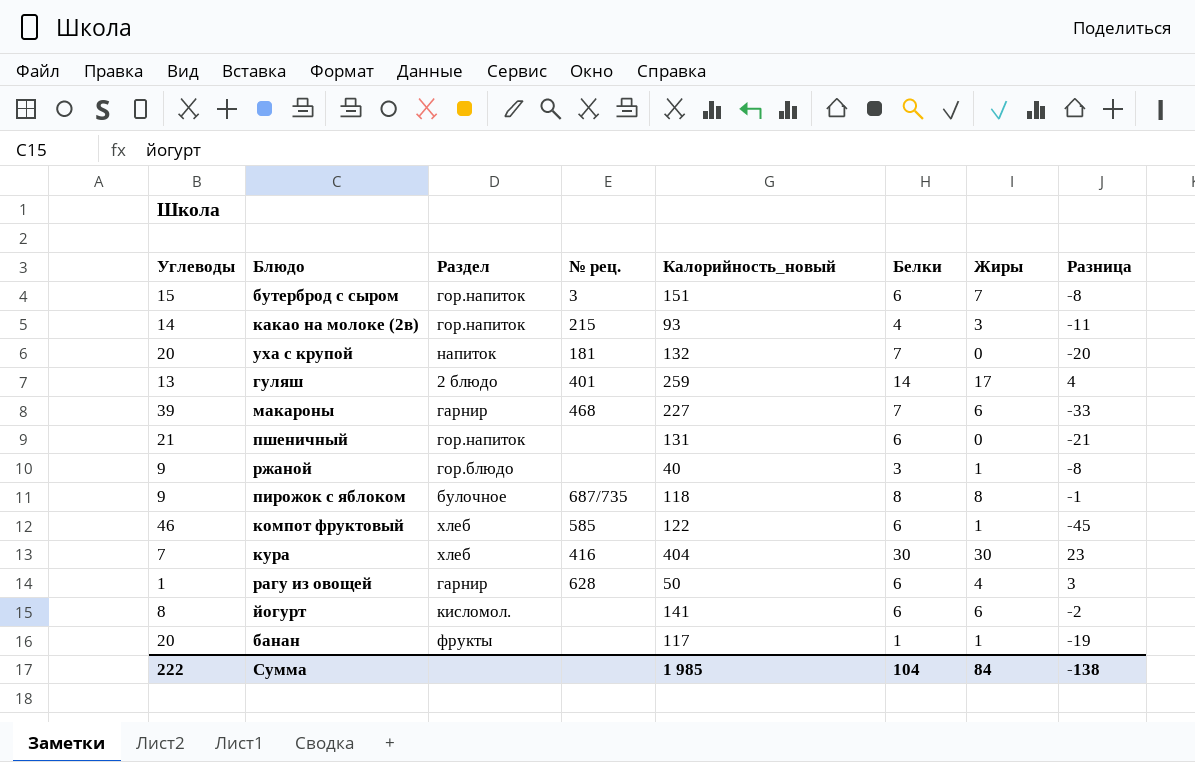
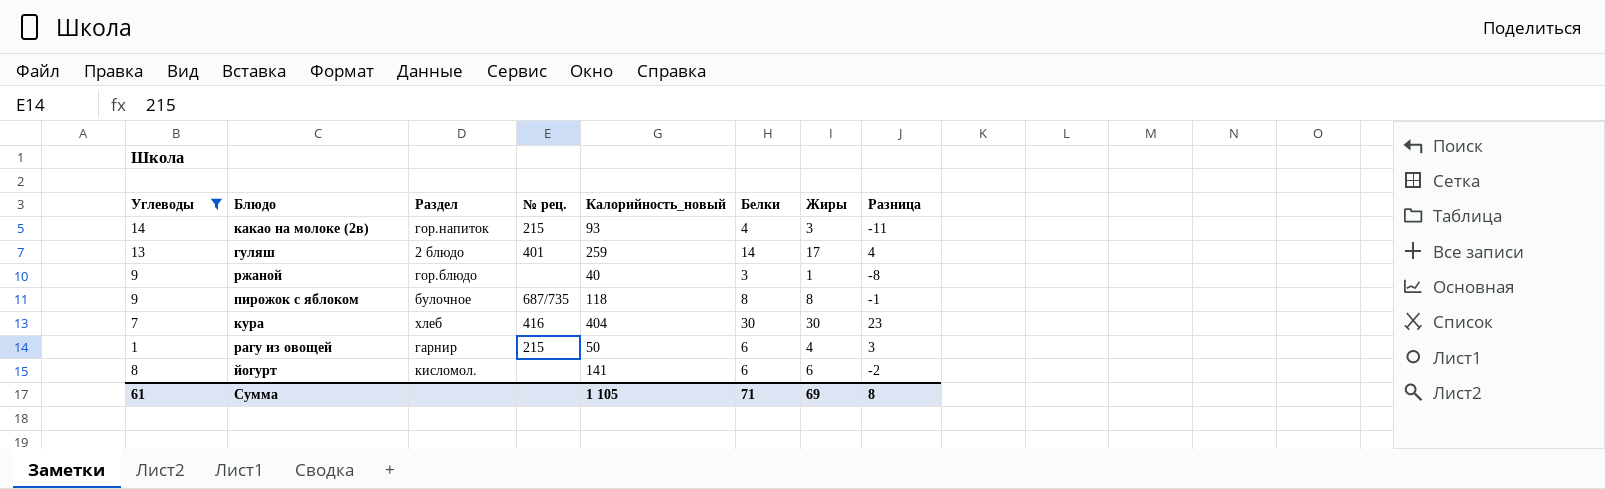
filter: none -> Углеводы <= 14
рагу из овощей | № рец.: 628 -> 215
Сумма | Углеводы: 222 -> 61
Сумма | Калорийность_новый: 1 985 -> 1 105
Сумма | Белки: 104 -> 71
Сумма | Жиры: 84 -> 69
Сумма | Разница: -138 -> 8

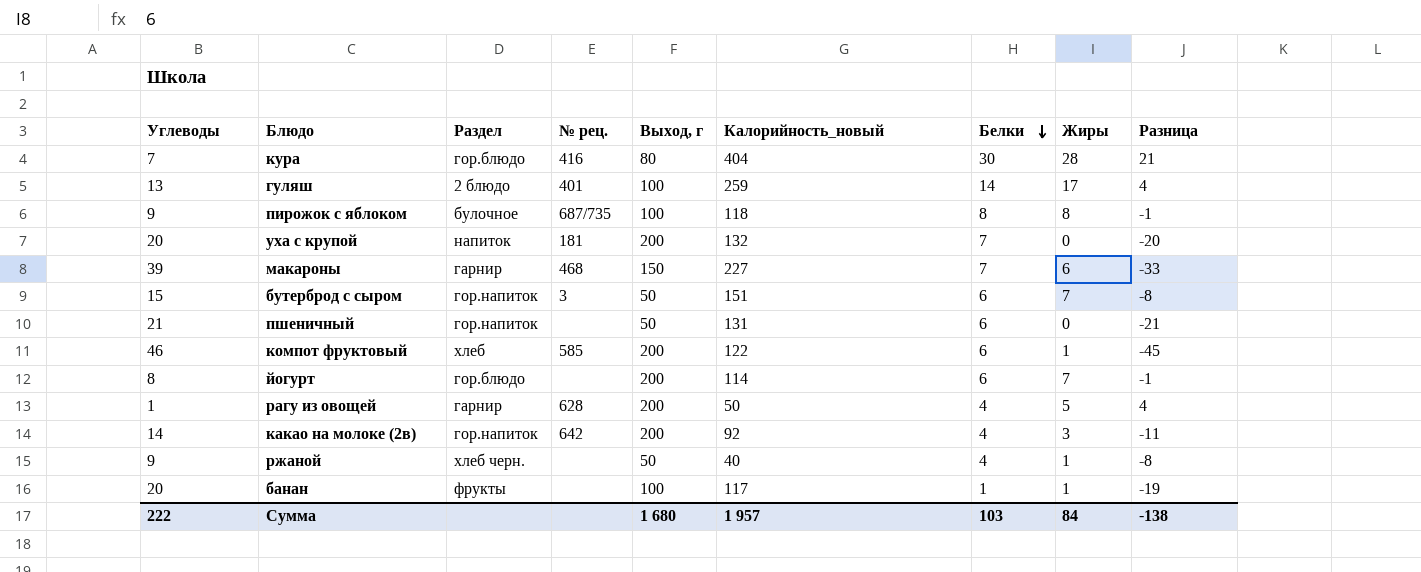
filter: Углеводы <= 14 -> none
row order: none -> Белки descending
column Выход, г | position: none -> 5
кура | Раздел: хлеб -> гор.блюдо
кура | Жиры: 30 -> 28
кура | Разница: 23 -> 21
йогурт | Раздел: кисломол. -> гор.блюдо
йогурт | Калорийность_новый: 141 -> 114
йогурт | Жиры: 6 -> 7
йогурт | Разница: -2 -> -1
рагу из овощей | № рец.: 215 -> 628
рагу из овощей | Белки: 6 -> 4
рагу из овощей | Жиры: 4 -> 5
рагу из овощей | Разница: 3 -> 4
какао на молоке (2в) | № рец.: 215 -> 642
какао на молоке (2в) | Калорийность_новый: 93 -> 92
ржаной | Раздел: гор.блюдо -> хлеб черн.
ржаной | Белки: 3 -> 4
Сумма | Углеводы: 61 -> 222
Сумма | Калорийность_новый: 1 105 -> 1 957
Сумма | Белки: 71 -> 103
Сумма | Жиры: 69 -> 84
Сумма | Разница: 8 -> -138

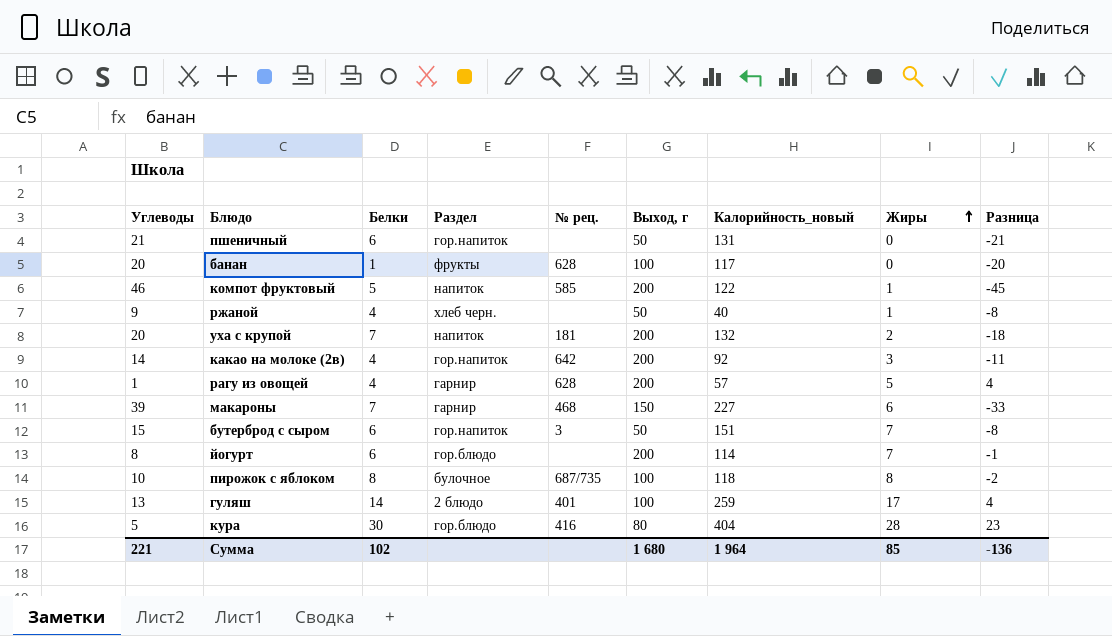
row order: Белки descending -> Жиры ascending
column Белки | position: 7 -> 3
банан | № рец.: none -> 628
банан | Жиры: 1 -> 0
банан | Разница: -19 -> -20
компот фруктовый | Белки: 6 -> 5
компот фруктовый | Раздел: хлеб -> напиток
уха с крупой | Жиры: 0 -> 2
уха с крупой | Разница: -20 -> -18
рагу из овощей | Калорийность_новый: 50 -> 57
пирожок с яблоком | Углеводы: 9 -> 10
пирожок с яблоком | Разница: -1 -> -2
кура | Углеводы: 7 -> 5
кура | Разница: 21 -> 23
Сумма | Углеводы: 222 -> 221
Сумма | Белки: 103 -> 102
Сумма | Калорийность_новый: 1 957 -> 1 964
Сумма | Жиры: 84 -> 85
Сумма | Разница: -138 -> -136

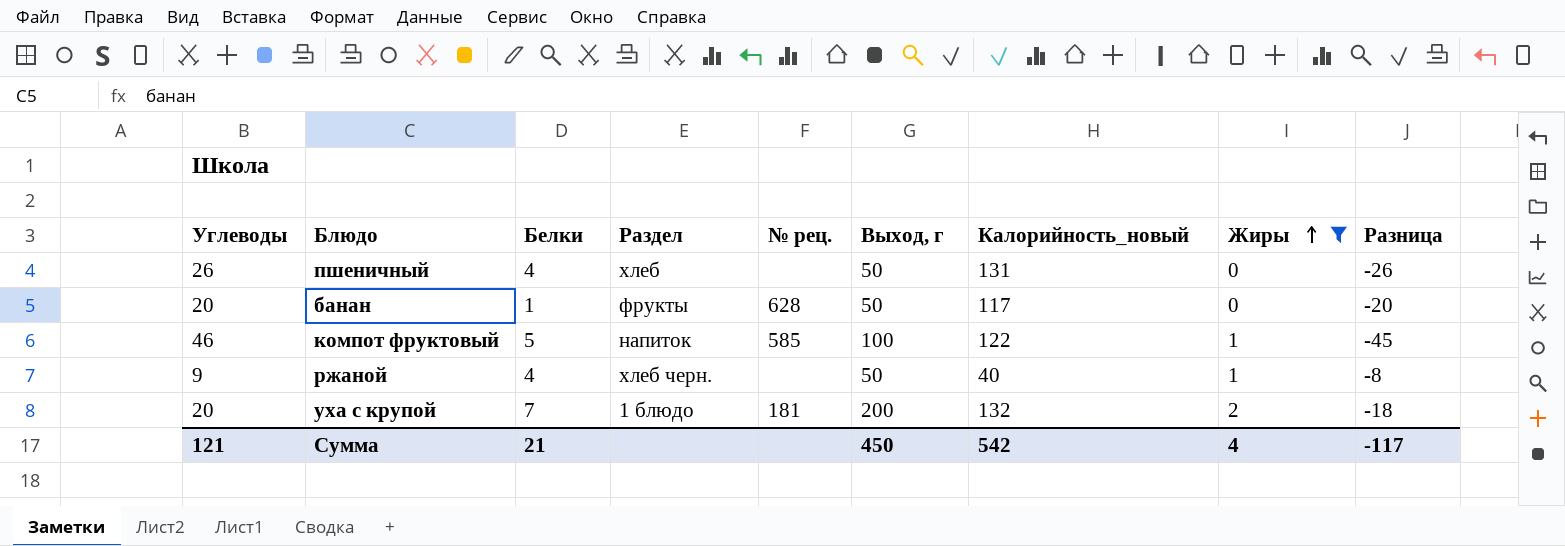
filter: none -> Жиры <= 2
пшеничный | Углеводы: 21 -> 26
пшеничный | Белки: 6 -> 4
пшеничный | Раздел: гор.напиток -> хлеб
пшеничный | Разница: -21 -> -26
банан | Выход, г: 100 -> 50
компот фруктовый | Выход, г: 200 -> 100
уха с крупой | Раздел: напиток -> 1 блюдо
Сумма | Углеводы: 221 -> 121
Сумма | Белки: 102 -> 21
Сумма | Выход, г: 1 680 -> 450
Сумма | Калорийность_новый: 1 964 -> 542
Сумма | Жиры: 85 -> 4
Сумма | Разница: -136 -> -117

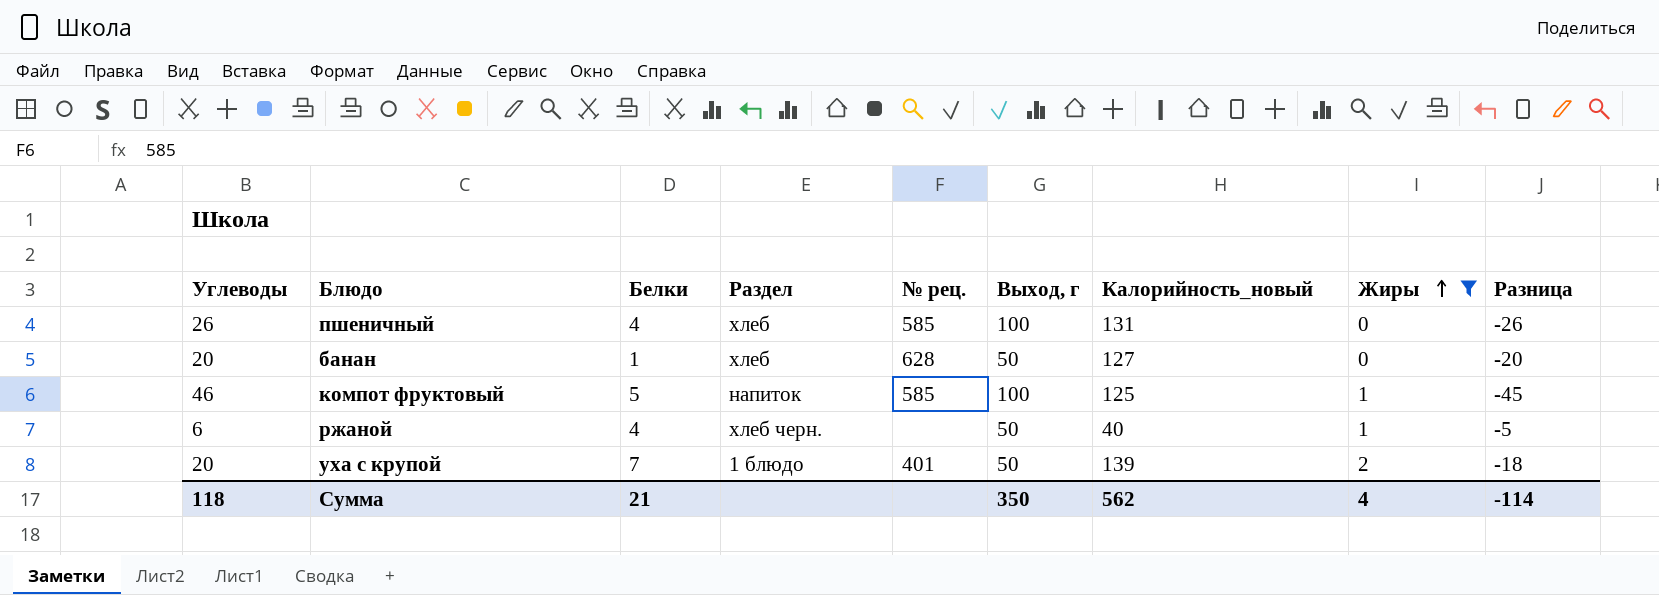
пшеничный | № рец.: none -> 585
пшеничный | Выход, г: 50 -> 100
банан | Раздел: фрукты -> хлеб
банан | Калорийность_новый: 117 -> 127
компот фруктовый | Калорийность_новый: 122 -> 125
ржаной | Углеводы: 9 -> 6
ржаной | Разница: -8 -> -5
уха с крупой | № рец.: 181 -> 401
уха с крупой | Выход, г: 200 -> 50
уха с крупой | Калорийность_новый: 132 -> 139
Сумма | Углеводы: 121 -> 118
Сумма | Выход, г: 450 -> 350
Сумма | Калорийность_новый: 542 -> 562
Сумма | Разница: -117 -> -114

